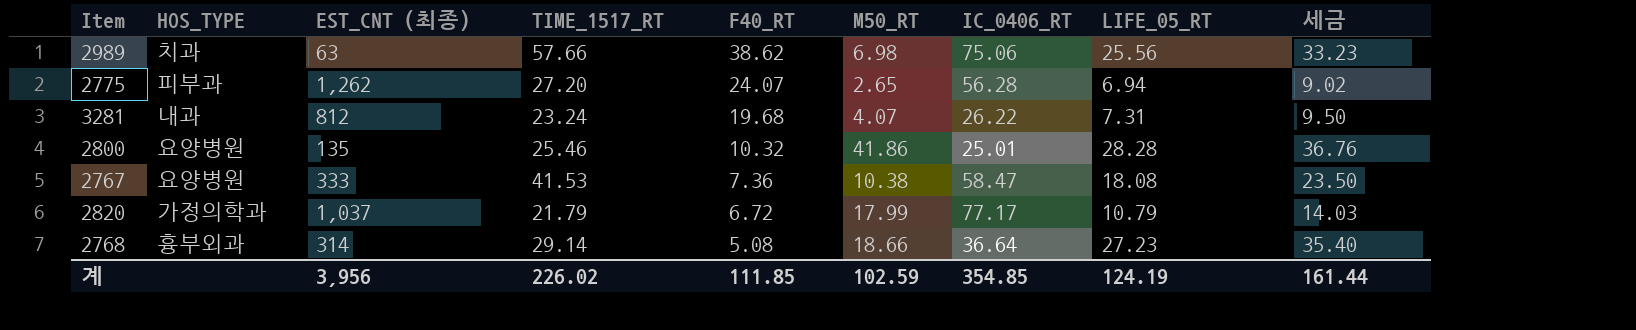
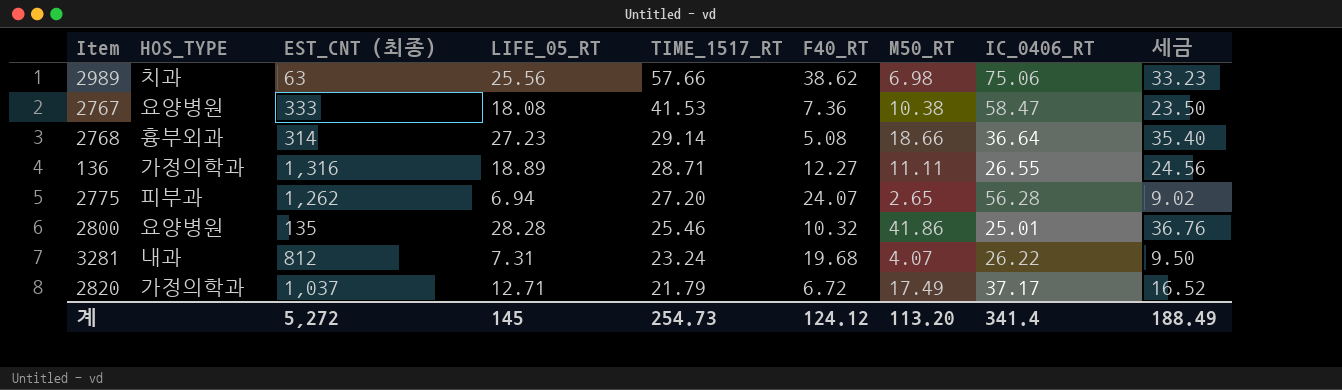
row order: F40_RT descending -> TIME_1517_RT descending
column LIFE_05_RT | position: 8 -> 4
row 136: none -> 가정의학과 | 1,316 | 18.89 | 28.71 | 12.27 | 11.11 | 26.55 | 24.56
2820 | LIFE_05_RT: 10.79 -> 12.71
2820 | M50_RT: 17.99 -> 17.49
2820 | IC_0406_RT: 77.17 -> 37.17
2820 | 세금: 14.03 -> 16.52
계 | EST_CNT (최종): 3,956 -> 5,272
계 | LIFE_05_RT: 124.19 -> 145
계 | TIME_1517_RT: 226.02 -> 254.73
계 | F40_RT: 111.85 -> 124.12
계 | M50_RT: 102.59 -> 113.20
계 | IC_0406_RT: 354.85 -> 341.4
계 | 세금: 161.44 -> 188.49

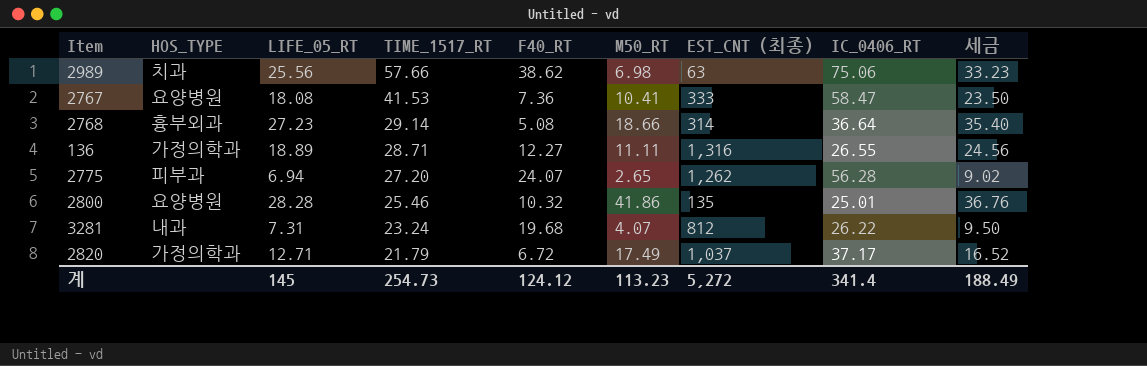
column EST_CNT (최종) | position: 3 -> 7
2767 | M50_RT: 10.38 -> 10.41
계 | M50_RT: 113.20 -> 113.23

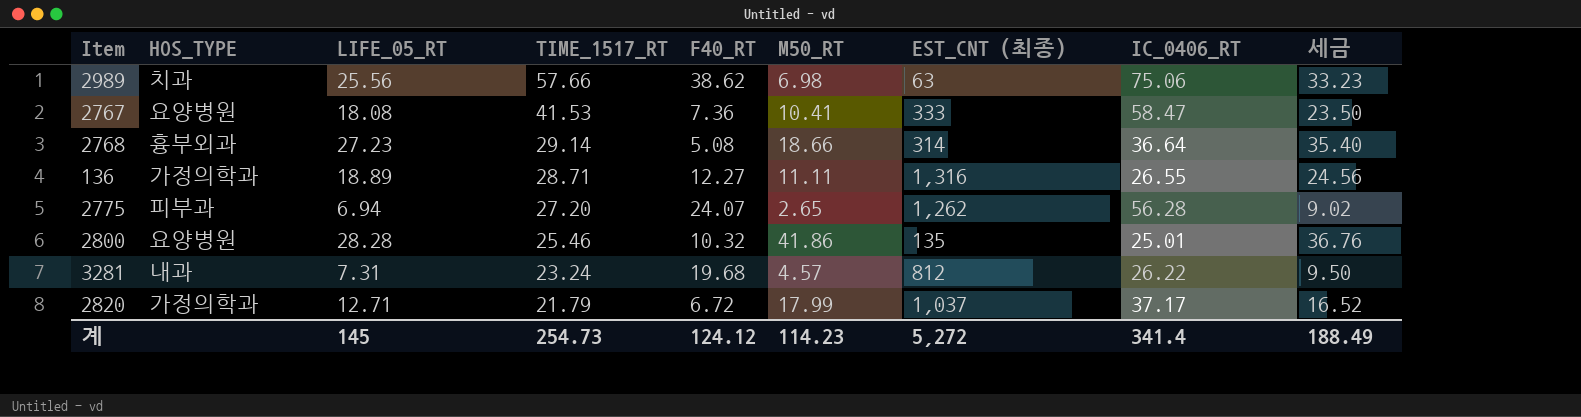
3281 | M50_RT: 4.07 -> 4.57
2820 | M50_RT: 17.49 -> 17.99
계 | M50_RT: 113.23 -> 114.23

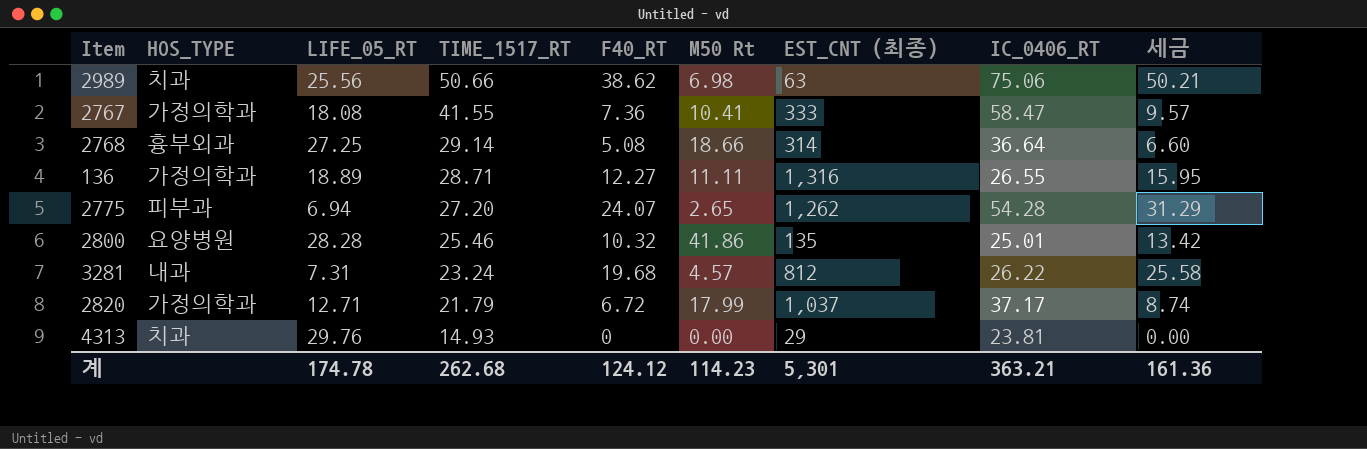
column name: M50_RT -> M50 Rt
column 세금 | formula: [LIFE_05_RT] * 1.3 -> [F40_RT] * 1.3
2989 | TIME_1517_RT: 57.66 -> 50.66
2767 | HOS_TYPE: 요양병원 -> 가정의학과
2767 | TIME_1517_RT: 41.53 -> 41.55
2768 | LIFE_05_RT: 27.23 -> 27.25
2775 | IC_0406_RT: 56.28 -> 54.28
row 4313: none -> 치과 | 29.76 | 14.93 | 0 | 0.00 | 29 | 23.81 | 0.00
계 | LIFE_05_RT: 145 -> 174.78
계 | TIME_1517_RT: 254.73 -> 262.68
계 | EST_CNT (최종): 5,272 -> 5,301
계 | IC_0406_RT: 341.4 -> 363.21
계 | 세금: 188.49 -> 161.36

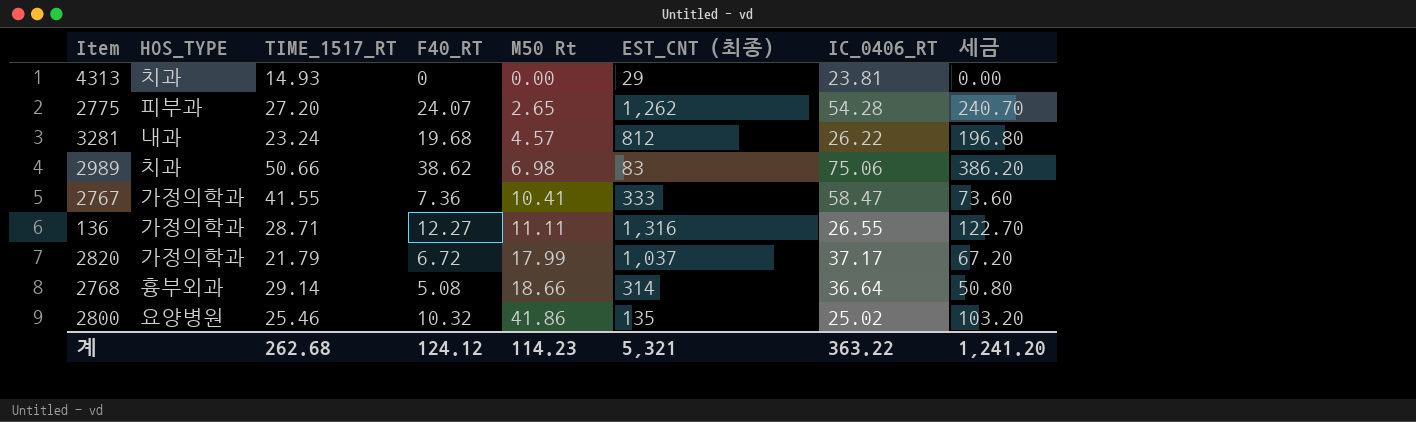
row order: TIME_1517_RT descending -> M50 Rt ascending
column LIFE_05_RT | position: 3 -> none
column 세금 | formula: [F40_RT] * 1.3 -> [F40_RT] * 10
2989 | EST_CNT (최종): 63 -> 83
2800 | IC_0406_RT: 25.01 -> 25.02
계 | EST_CNT (최종): 5,301 -> 5,321
계 | IC_0406_RT: 363.21 -> 363.22
계 | 세금: 161.36 -> 1,241.20

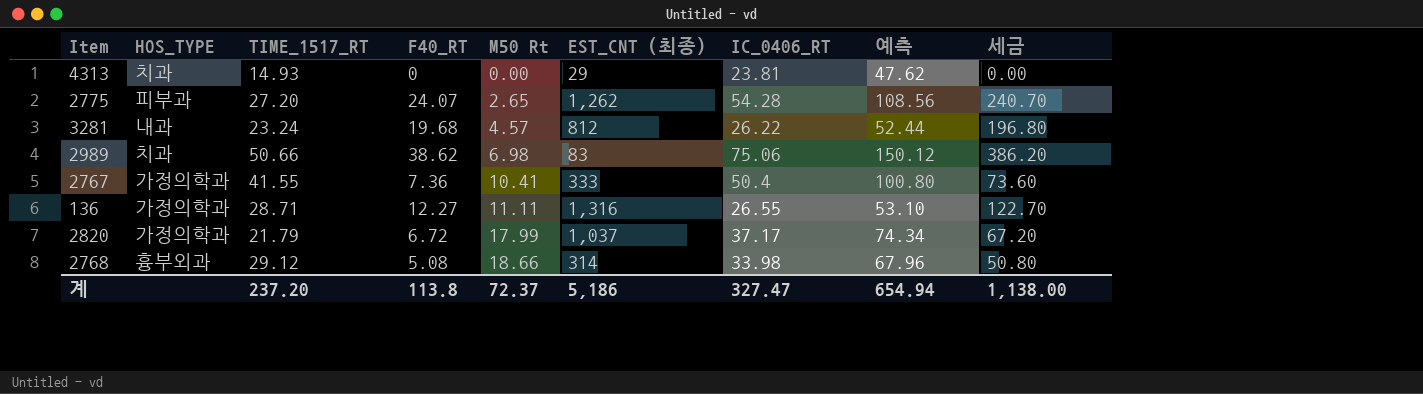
column 예측 | formula: none -> [IC_0406_RT] * 2
row 2800: 요양병원 | 25.46 | 10.32 | 41.86 | 135 | 25.02 | 103.20 -> none
2767 | IC_0406_RT: 58.47 -> 50.4
2768 | TIME_1517_RT: 29.14 -> 29.12
2768 | IC_0406_RT: 36.64 -> 33.98
계 | TIME_1517_RT: 262.68 -> 237.20
계 | F40_RT: 124.12 -> 113.8
계 | M50 Rt: 114.23 -> 72.37
계 | EST_CNT (최종): 5,321 -> 5,186
계 | IC_0406_RT: 363.22 -> 327.47
계 | 세금: 1,241.20 -> 1,138.00

